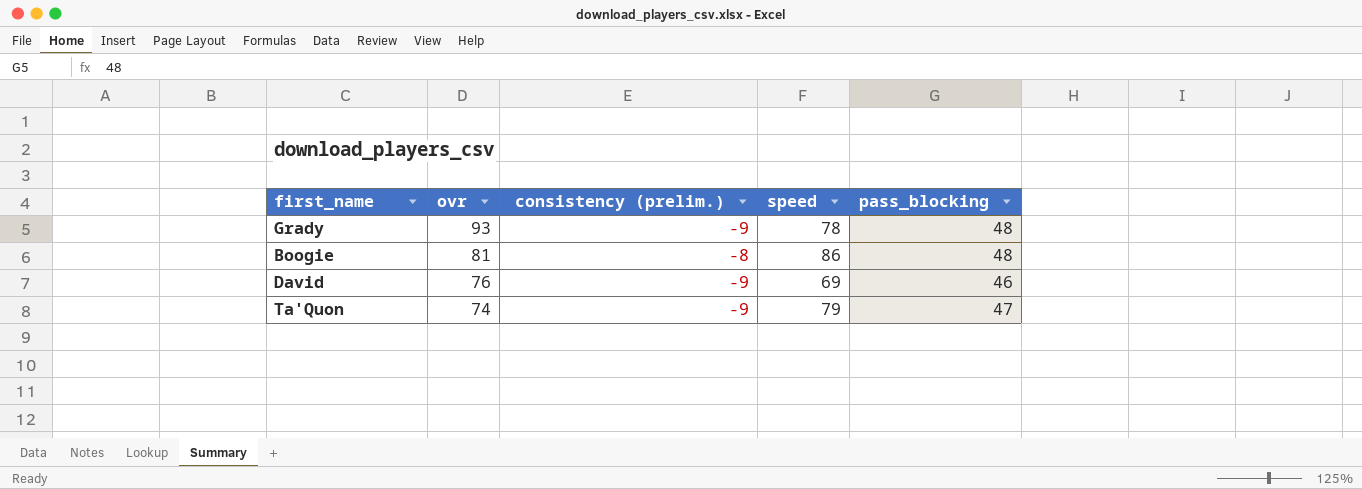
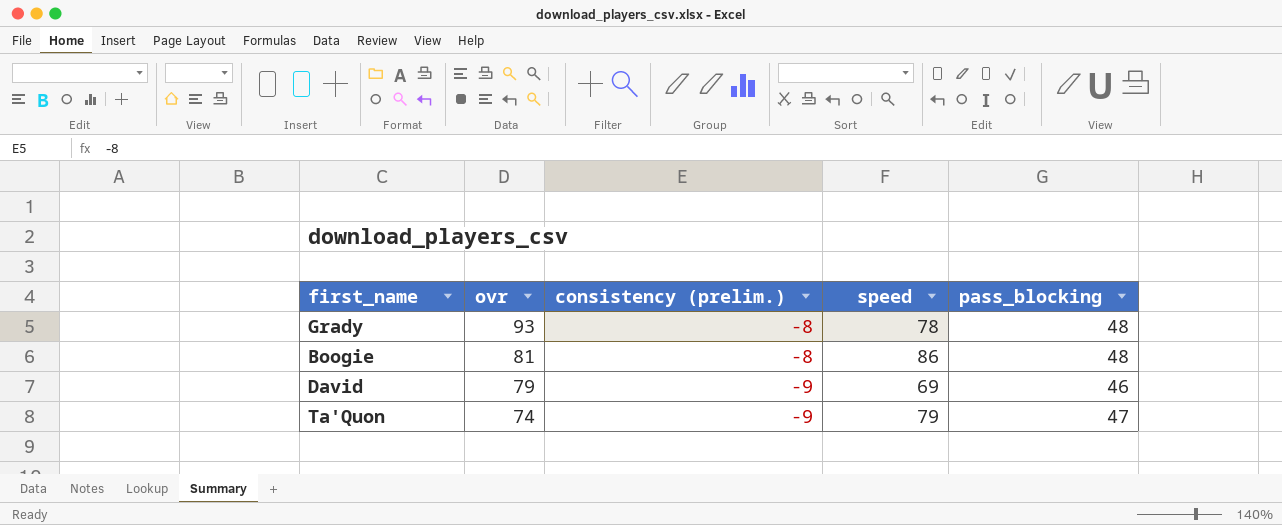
Grady | consistency (prelim.): -9 -> -8
David | ovr: 76 -> 79

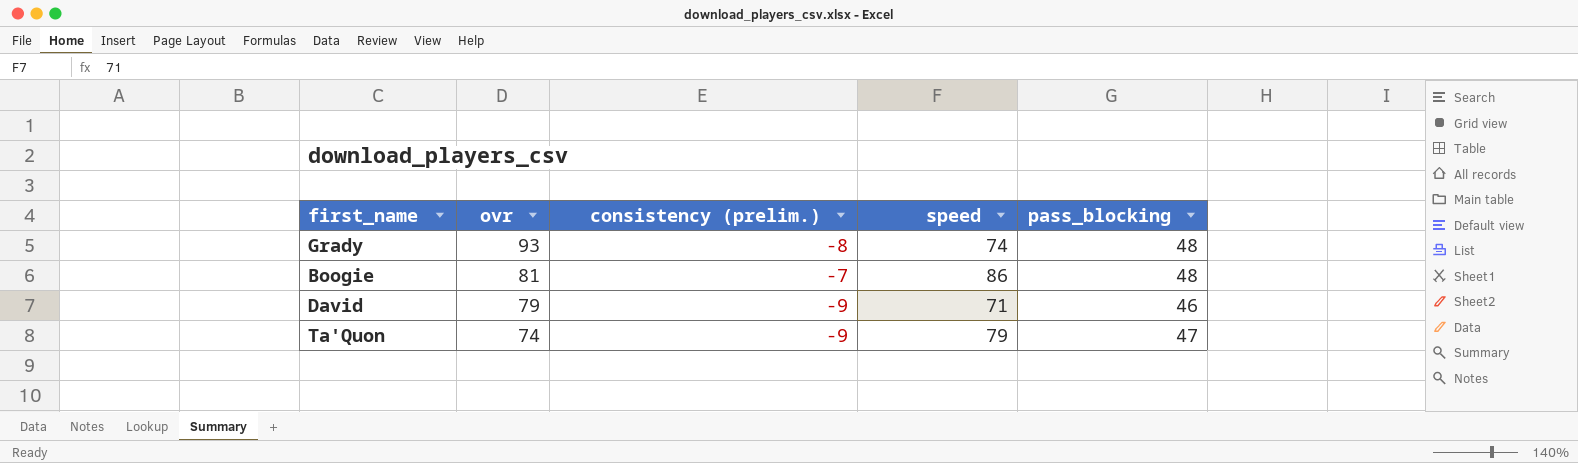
Grady | speed: 78 -> 74
Boogie | consistency (prelim.): -8 -> -7
David | speed: 69 -> 71

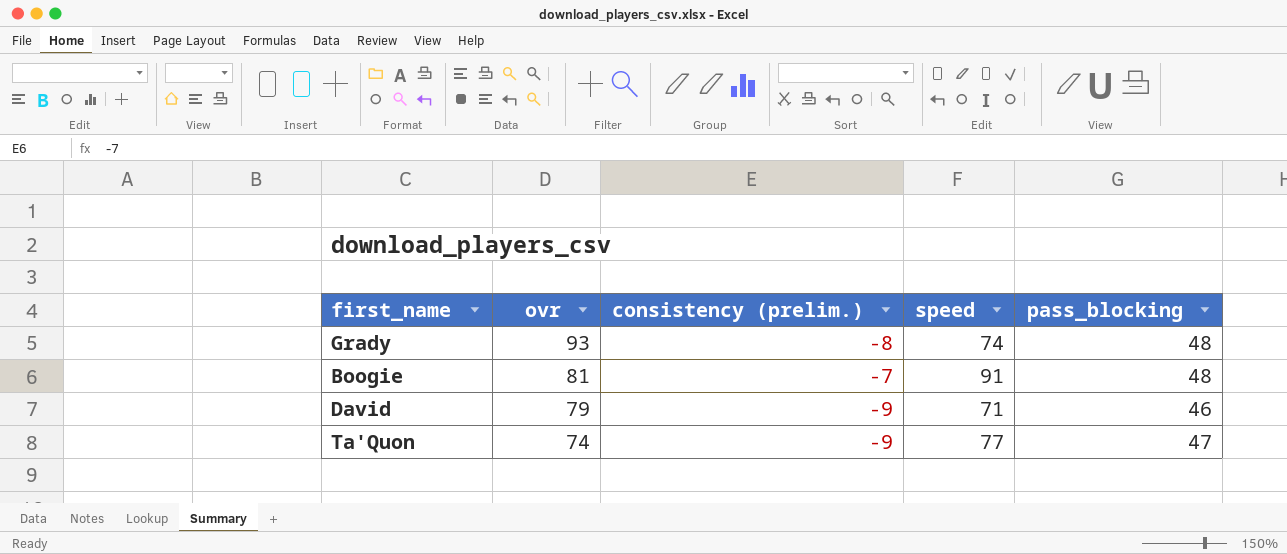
Boogie | speed: 86 -> 91
Ta'Quon | speed: 79 -> 77

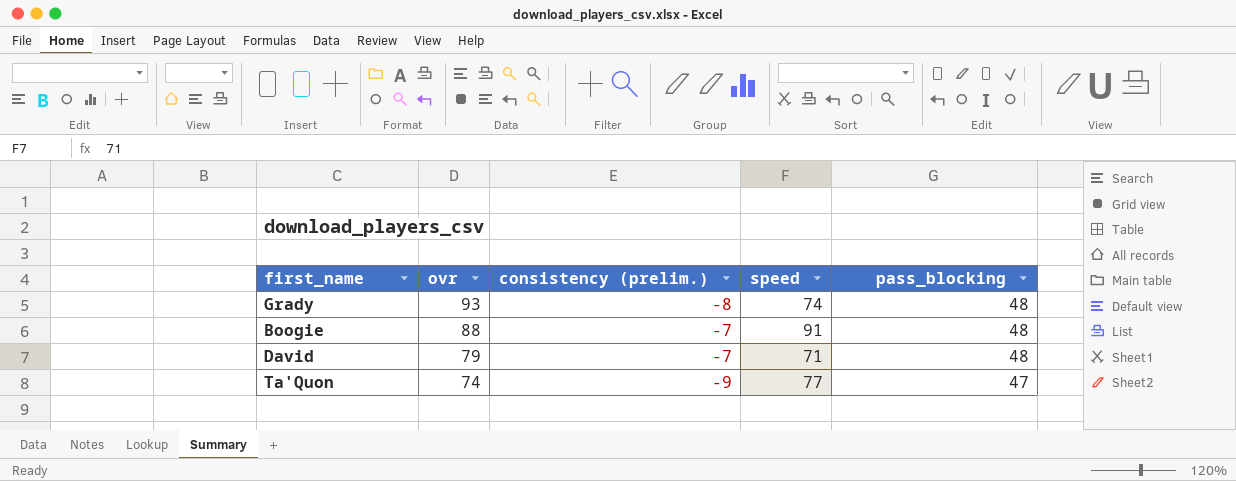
Boogie | ovr: 81 -> 88
David | consistency (prelim.): -9 -> -7
David | pass_blocking: 46 -> 48

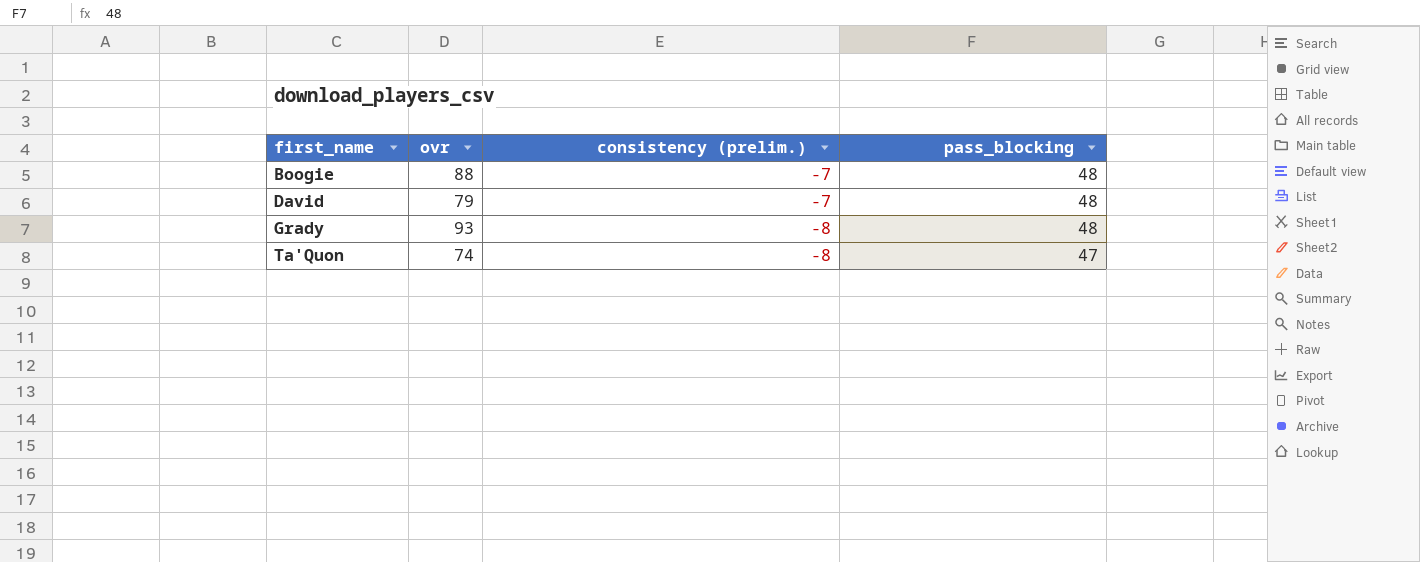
row order: ovr descending -> first_name ascending
column speed | position: 4 -> none
Ta'Quon | consistency (prelim.): -9 -> -8

